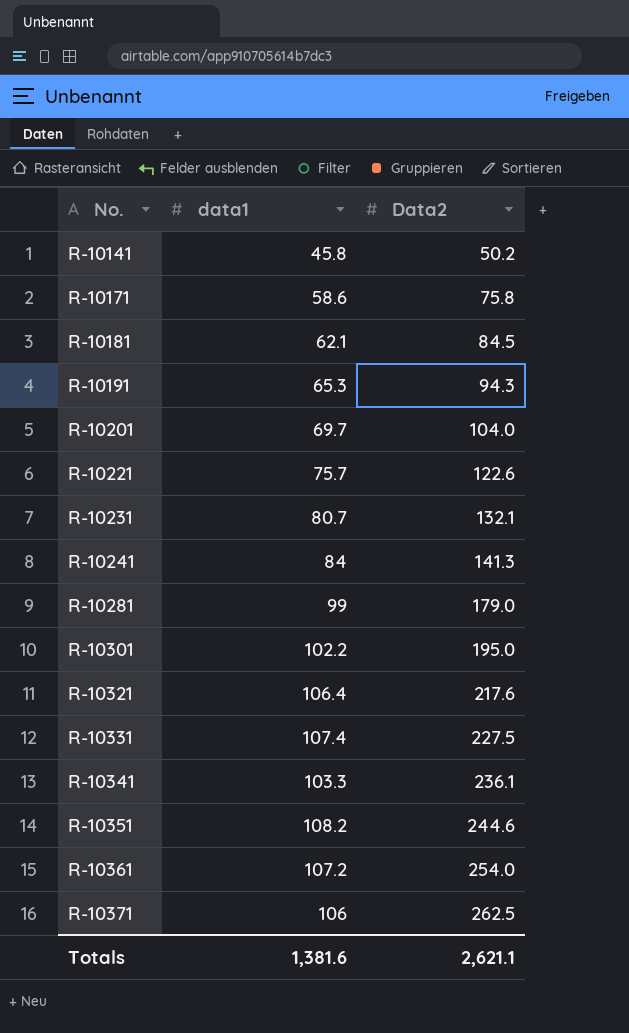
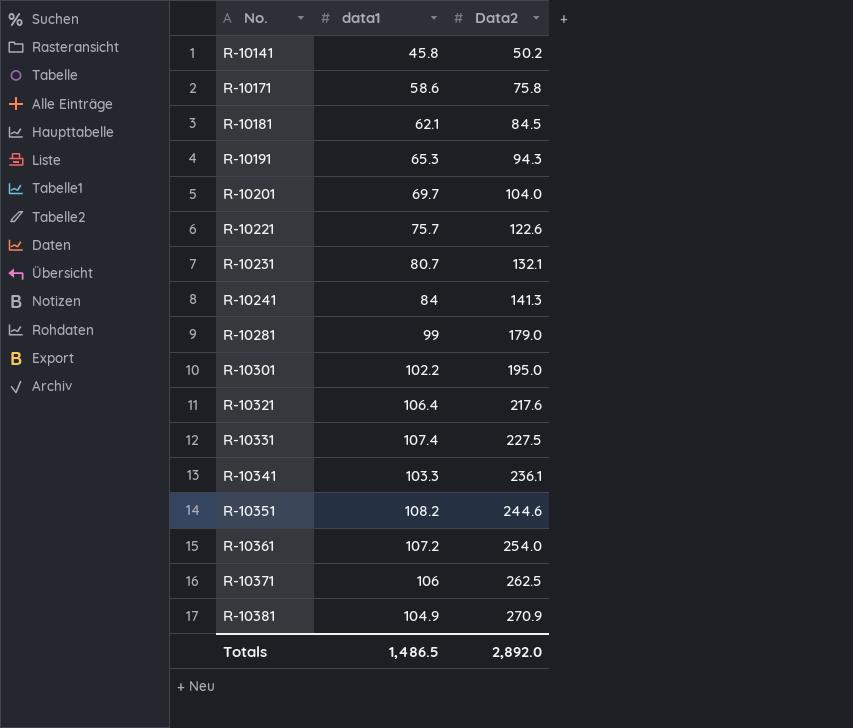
row R-10381: none -> 104.9 | 270.9
Totals | data1: 1,381.6 -> 1,486.5
Totals | Data2: 2,621.1 -> 2,892.0

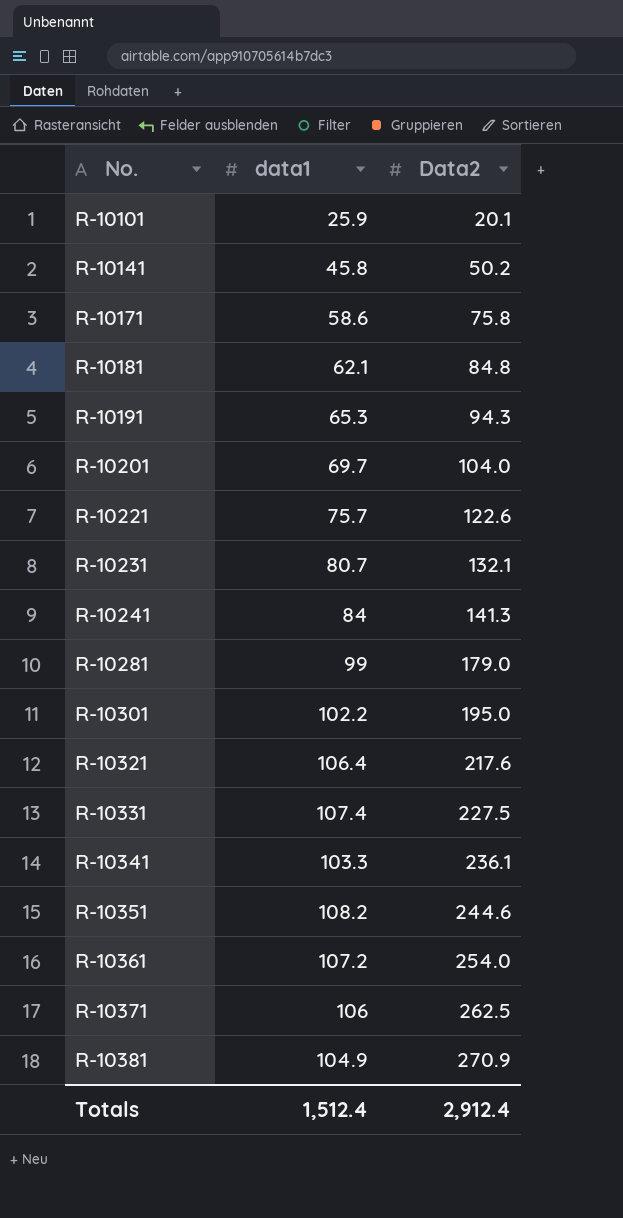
row R-10101: none -> 25.9 | 20.1
R-10181 | Data2: 84.5 -> 84.8
Totals | data1: 1,486.5 -> 1,512.4
Totals | Data2: 2,892.0 -> 2,912.4

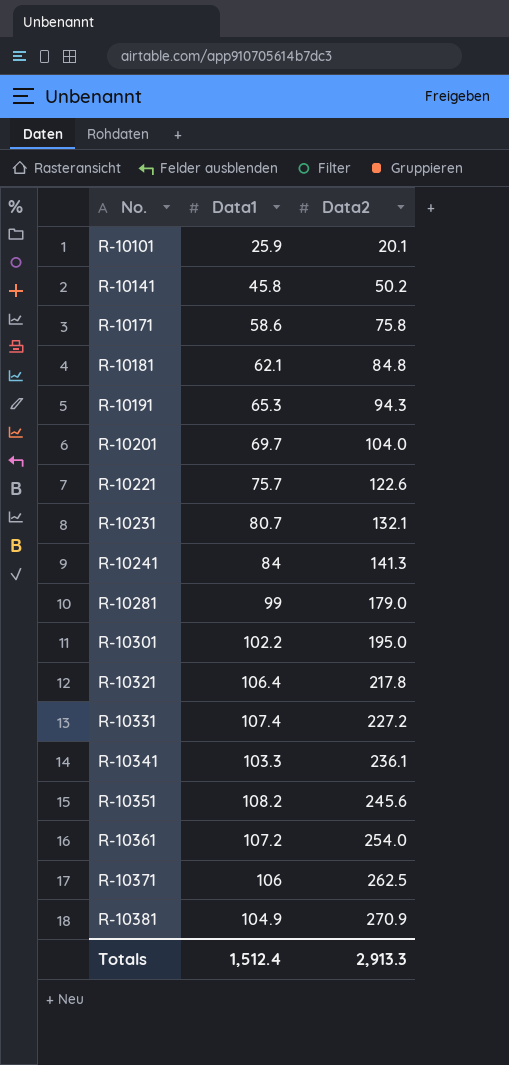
column name: data1 -> Data1
R-10321 | Data2: 217.6 -> 217.8
R-10331 | Data2: 227.5 -> 227.2
R-10351 | Data2: 244.6 -> 245.6
Totals | Data2: 2,912.4 -> 2,913.3

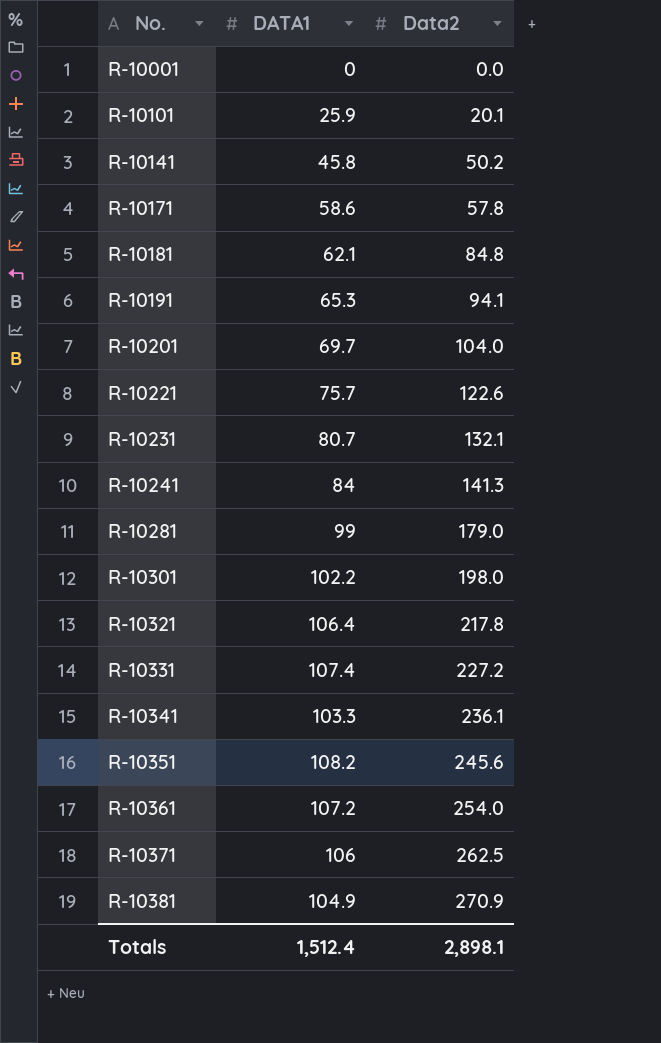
column name: Data1 -> DATA1
row R-10001: none -> 0 | 0.0
R-10171 | Data2: 75.8 -> 57.8
R-10191 | Data2: 94.3 -> 94.1
R-10301 | Data2: 195.0 -> 198.0
Totals | Data2: 2,913.3 -> 2,898.1

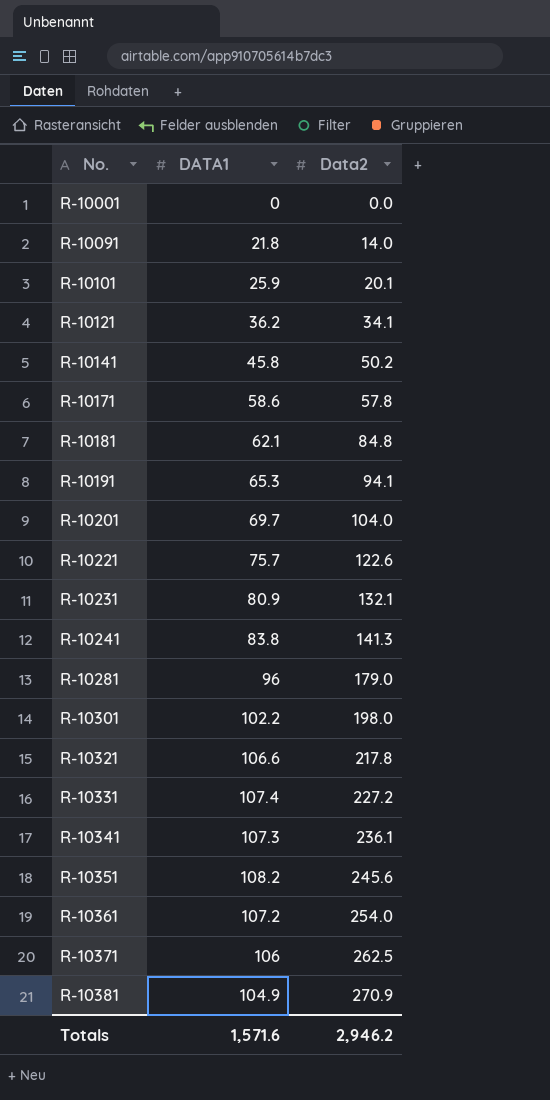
row R-10091: none -> 21.8 | 14.0
row R-10121: none -> 36.2 | 34.1
R-10231 | DATA1: 80.7 -> 80.9
R-10241 | DATA1: 84 -> 83.8
R-10281 | DATA1: 99 -> 96
R-10321 | DATA1: 106.4 -> 106.6
R-10341 | DATA1: 103.3 -> 107.3
Totals | DATA1: 1,512.4 -> 1,571.6
Totals | Data2: 2,898.1 -> 2,946.2

